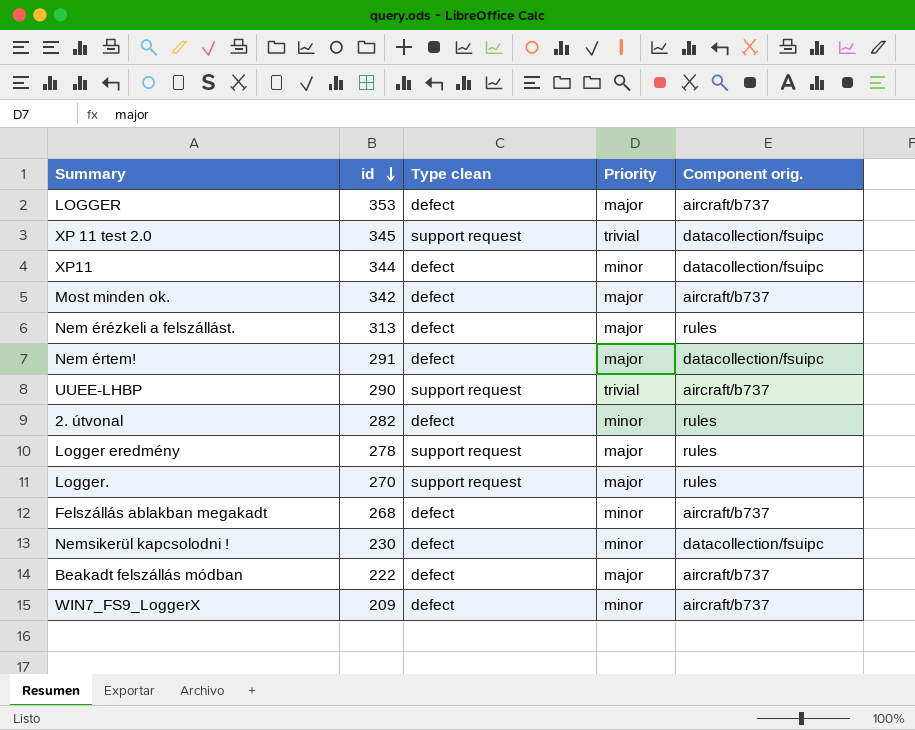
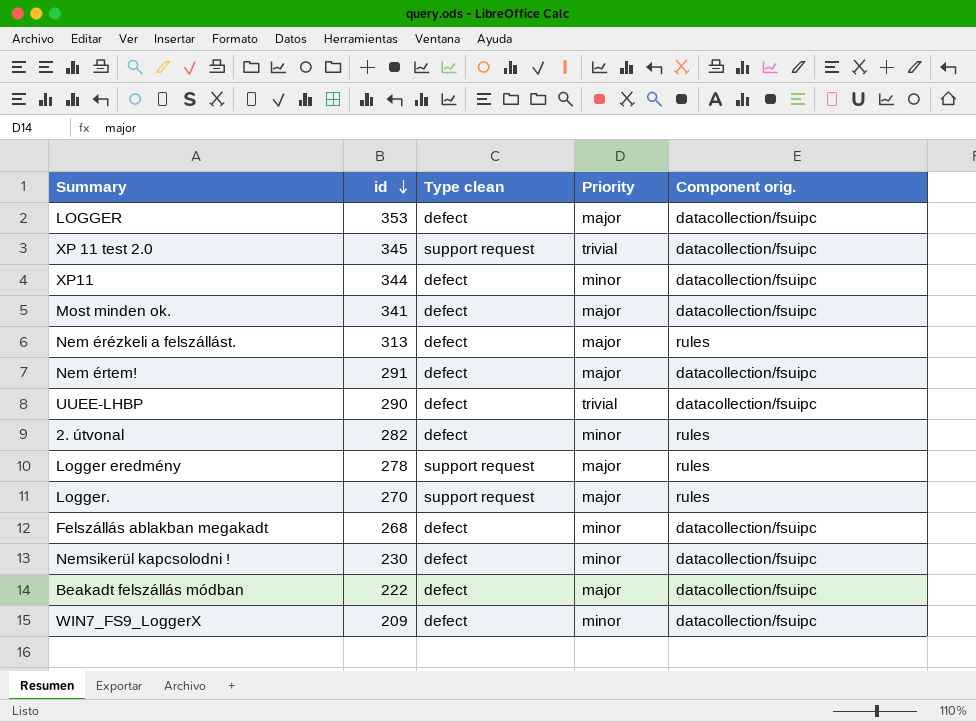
LOGGER | Component orig.: aircraft/b737 -> datacollection/fsuipc
Most minden ok. | id: 342 -> 341
Most minden ok. | Component orig.: aircraft/b737 -> datacollection/fsuipc
UUEE-LHBP | Type clean: support request -> defect
UUEE-LHBP | Component orig.: aircraft/b737 -> datacollection/fsuipc
Felszállás ablakban megakadt | Component orig.: aircraft/b737 -> datacollection/fsuipc
Beakadt felszállás módban | Component orig.: aircraft/b737 -> datacollection/fsuipc
WIN7_FS9_LoggerX | Component orig.: aircraft/b737 -> datacollection/fsuipc

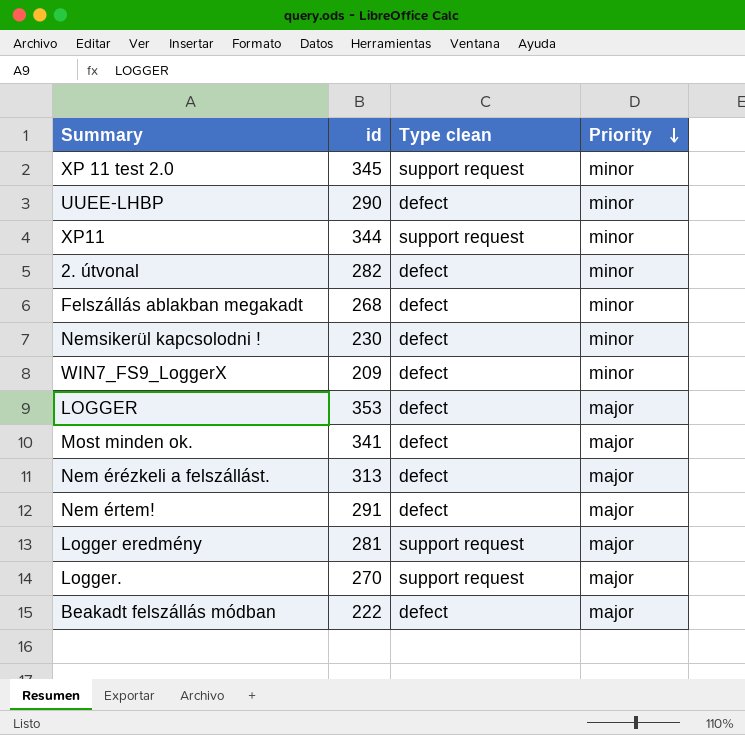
row order: id descending -> Priority descending
column Component orig. | position: 5 -> none
XP 11 test 2.0 | Priority: trivial -> minor
UUEE-LHBP | Priority: trivial -> minor
XP11 | Type clean: defect -> support request
Logger eredmény | id: 278 -> 281

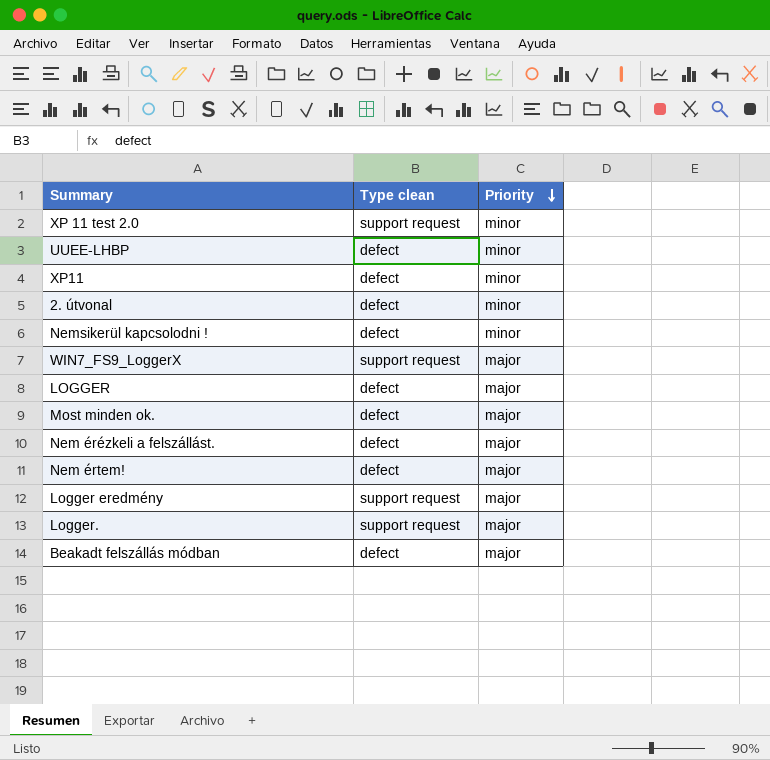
column id | position: 2 -> none
row Felszállás ablakban megakadt: 268 | defect | minor -> none
XP11 | Type clean: support request -> defect
WIN7_FS9_LoggerX | Type clean: defect -> support request
WIN7_FS9_LoggerX | Priority: minor -> major

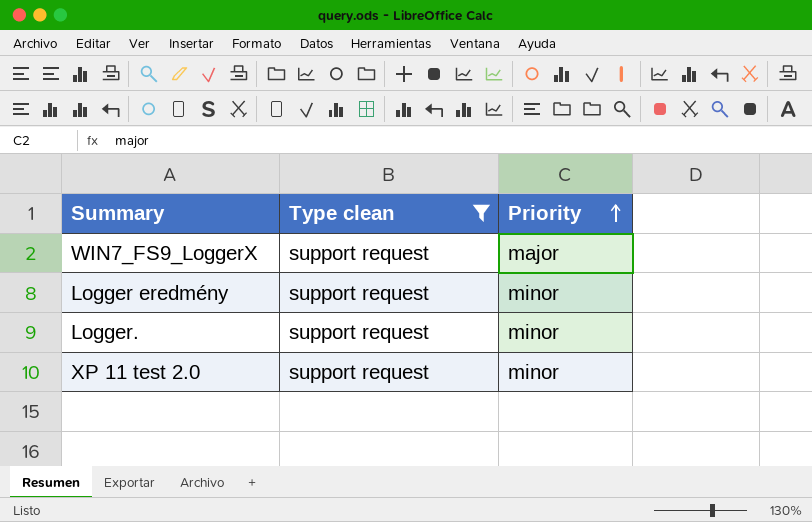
filter: none -> Type clean = support request
row order: Priority descending -> Priority ascending
Logger eredmény | Priority: major -> minor
Logger. | Priority: major -> minor

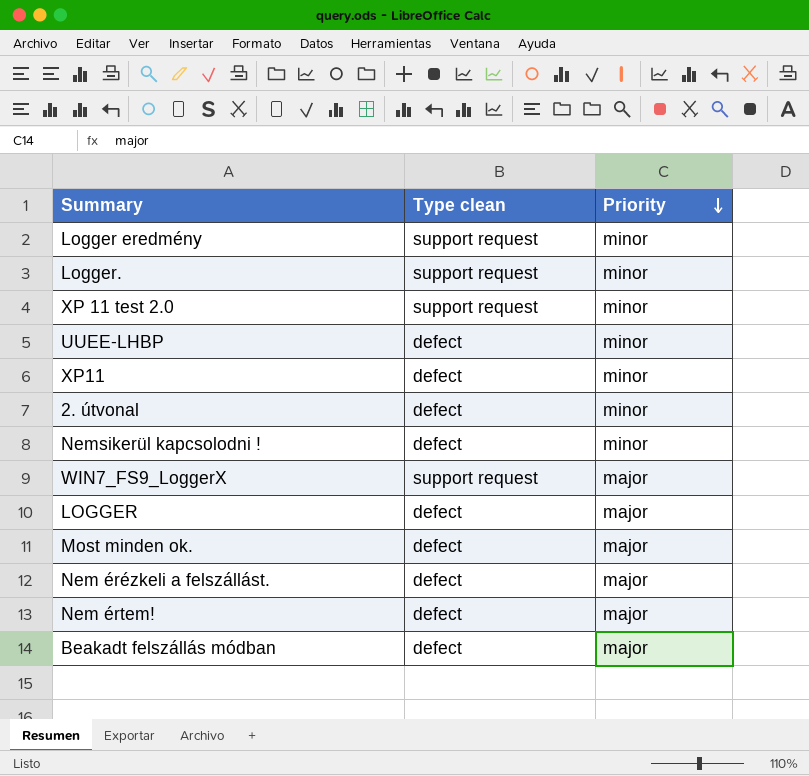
filter: Type clean = support request -> none
row order: Priority ascending -> Priority descending

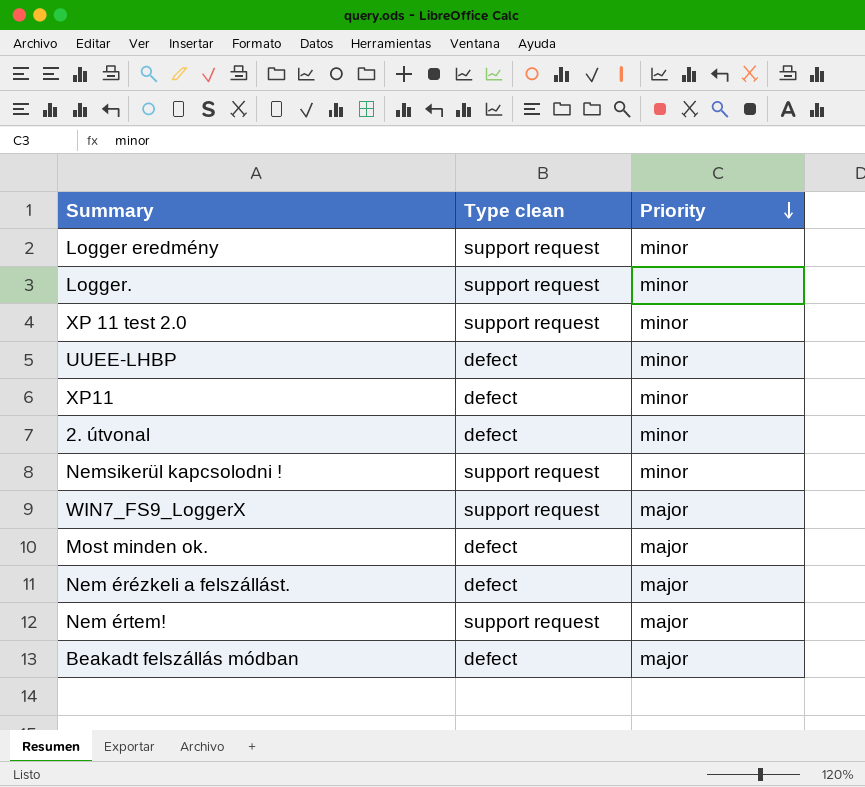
row LOGGER: defect | major -> none
Nemsikerül kapcsolodni ! | Type clean: defect -> support request
Nem értem! | Type clean: defect -> support request

